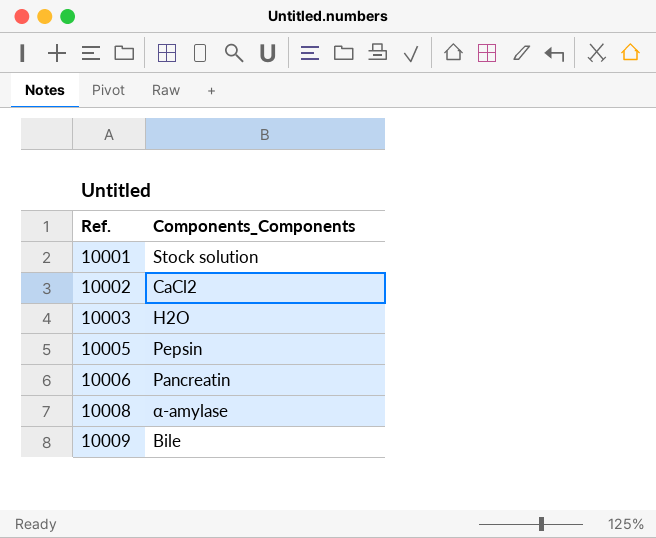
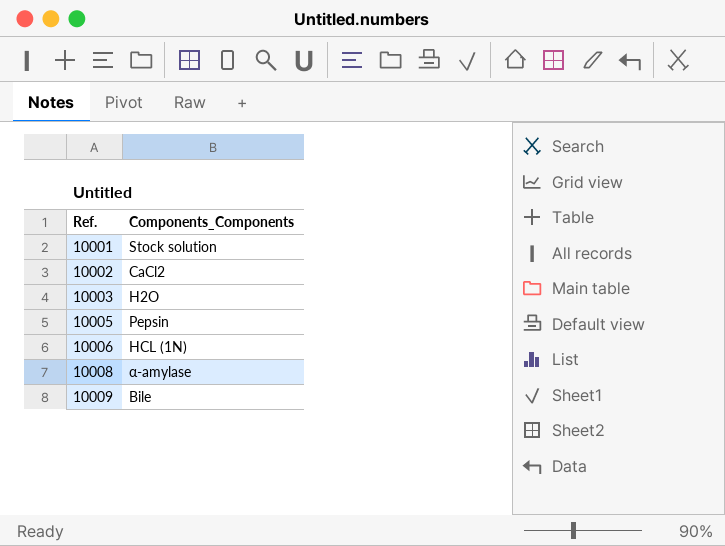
10006 | Components_Components: Pancreatin -> HCL (1N)

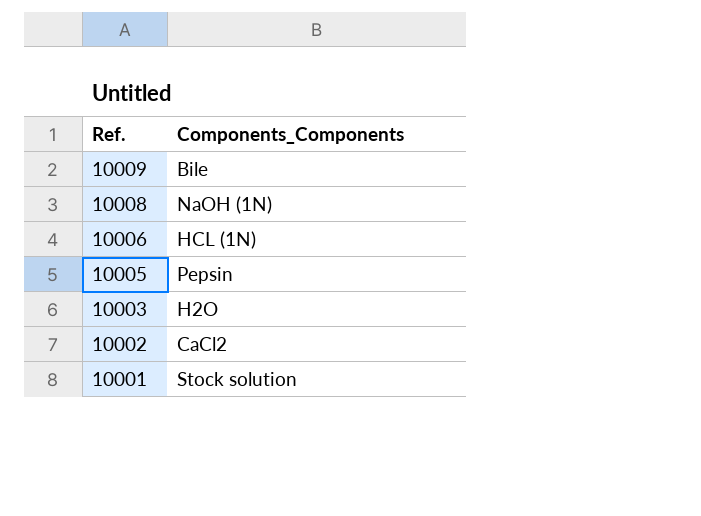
row order: Ref. ascending -> Ref. descending
10008 | Components_Components: α-amylase -> NaOH (1N)

